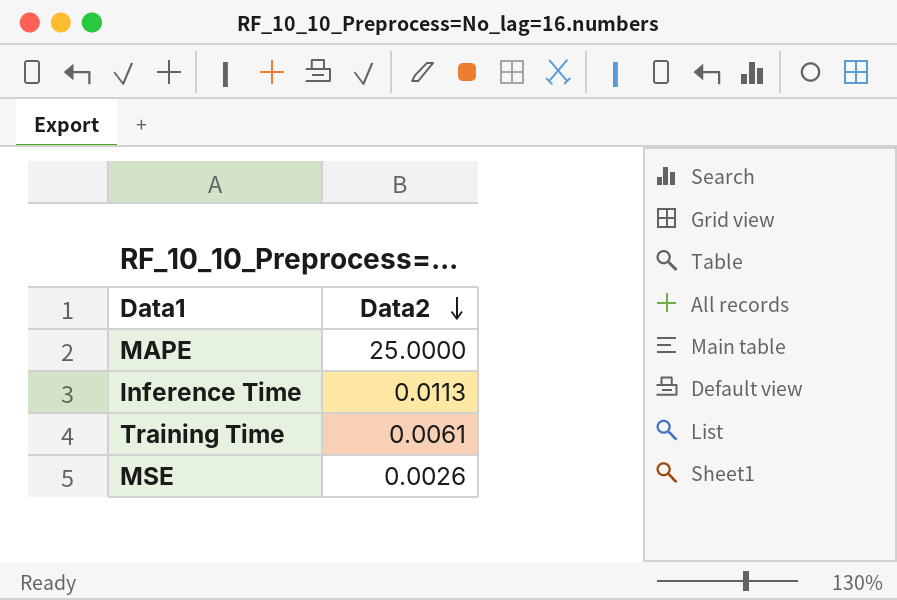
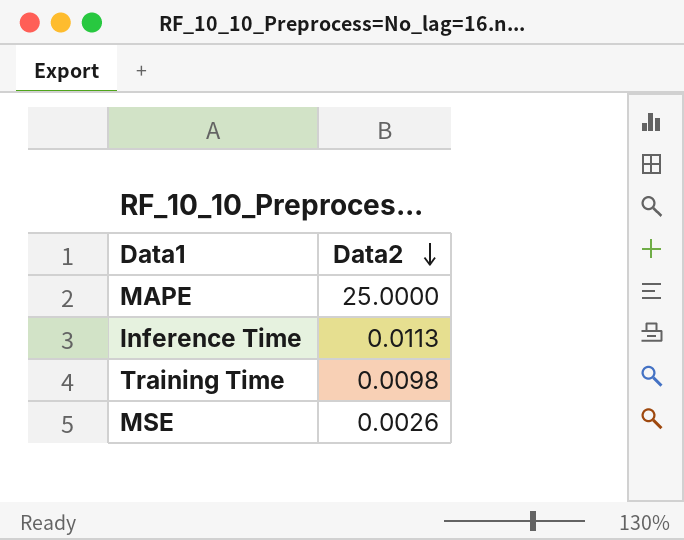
Training Time | Data2: 0.0061 -> 0.0098

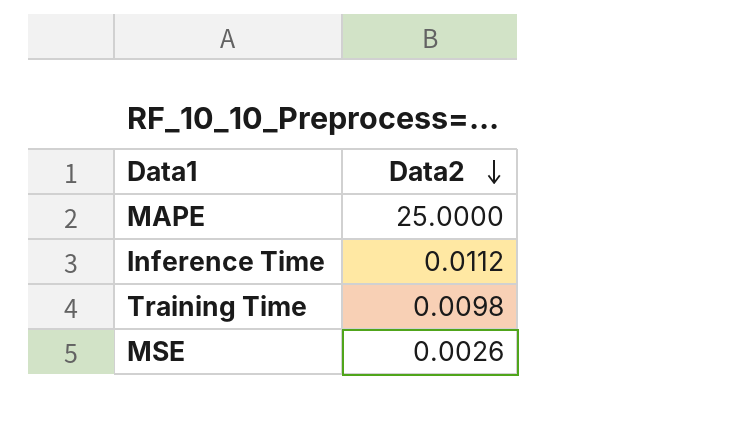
Inference Time | Data2: 0.0113 -> 0.0112

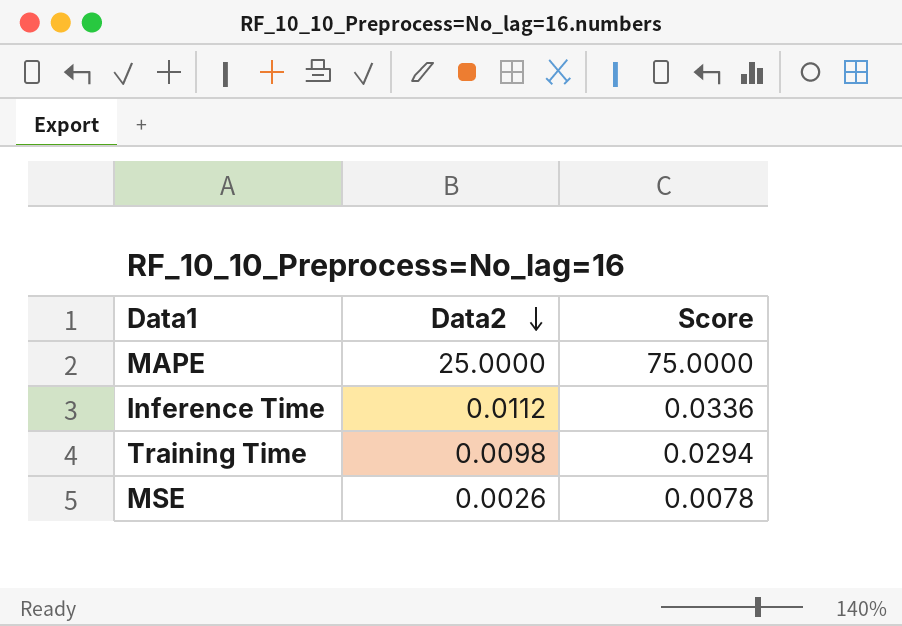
column Score | formula: none -> [Data2] * 3

